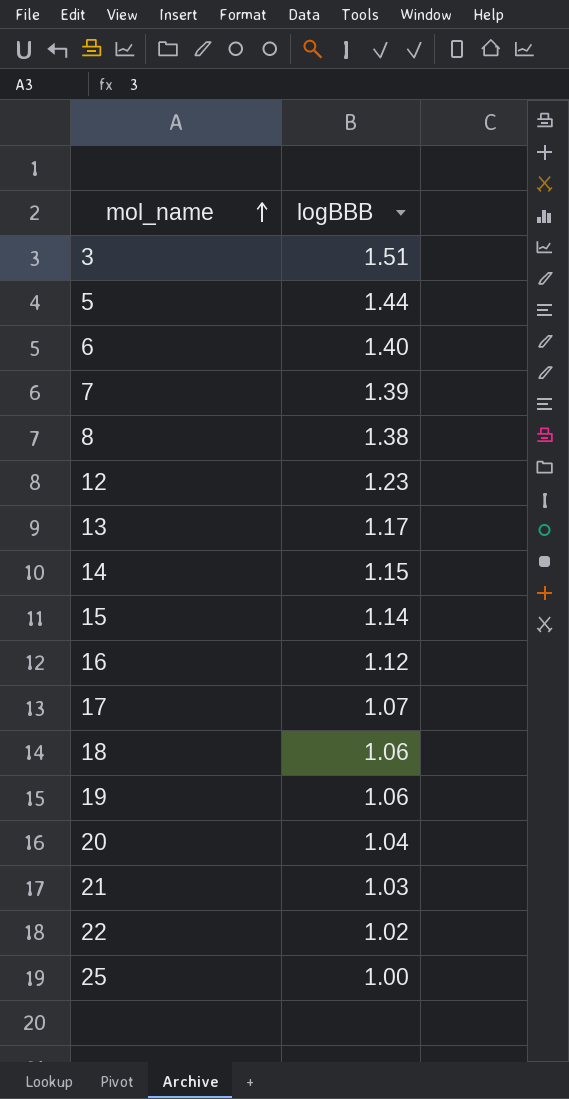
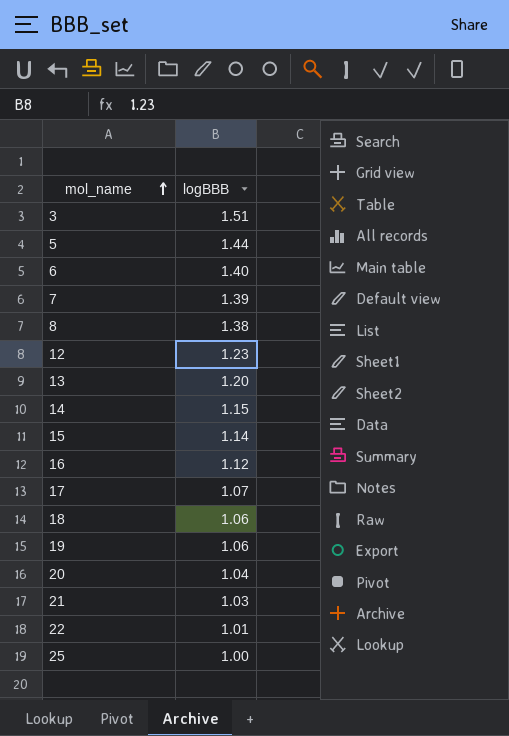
13 | logBBB: 1.17 -> 1.20
22 | logBBB: 1.02 -> 1.01

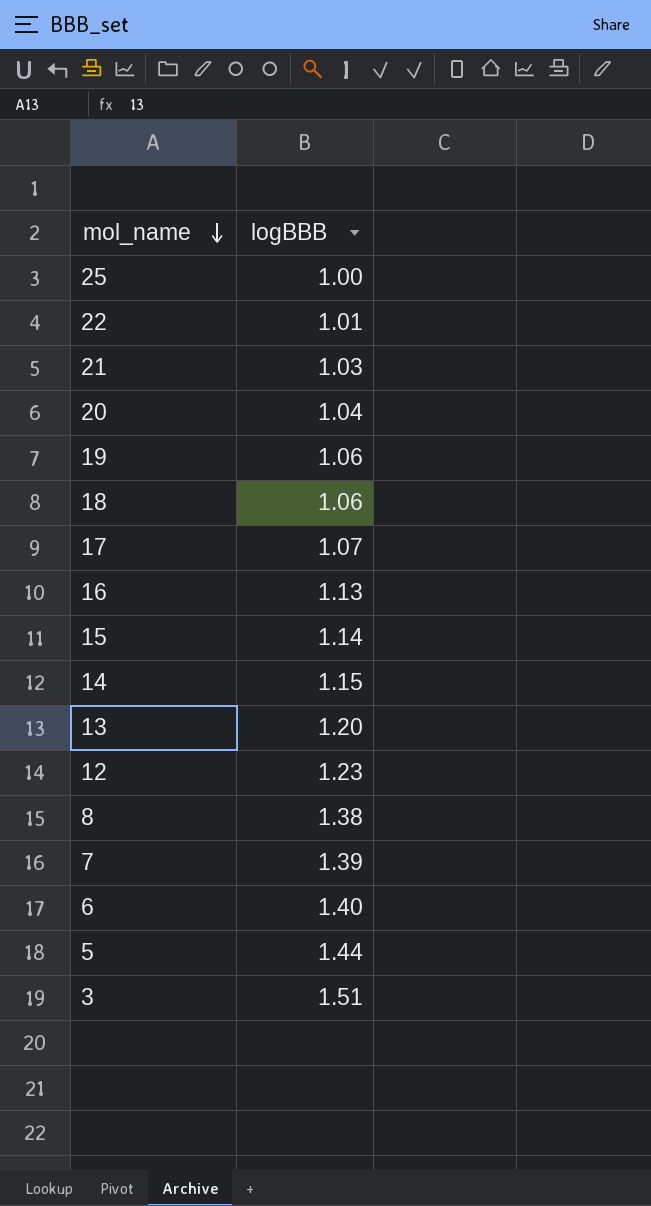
row order: mol_name ascending -> mol_name descending
16 | logBBB: 1.12 -> 1.13

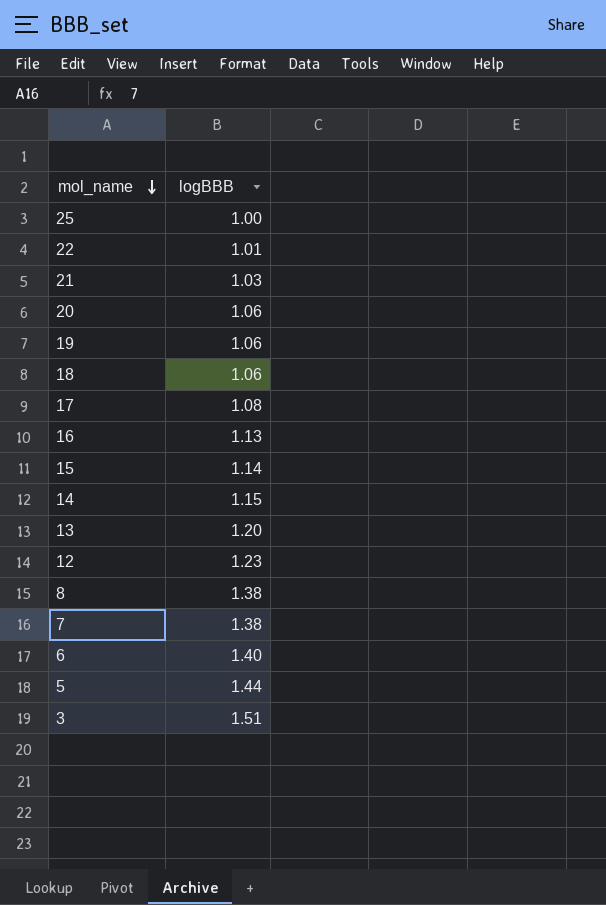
20 | logBBB: 1.04 -> 1.06
17 | logBBB: 1.07 -> 1.08
7 | logBBB: 1.39 -> 1.38

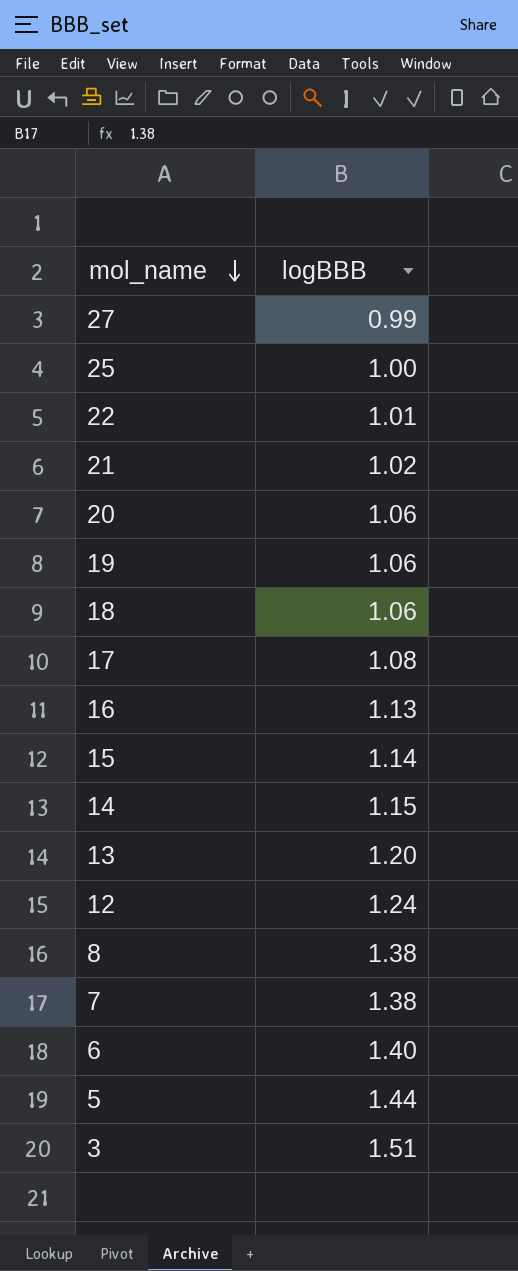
row 27: none -> 0.99
21 | logBBB: 1.03 -> 1.02
12 | logBBB: 1.23 -> 1.24

